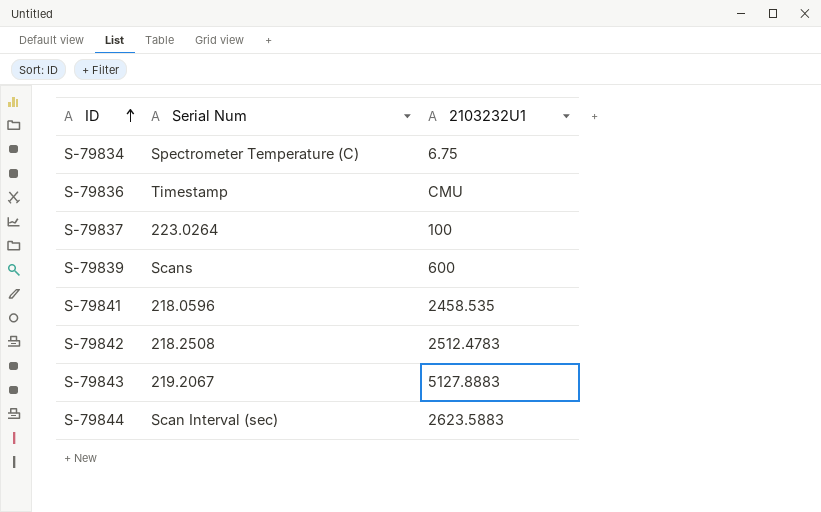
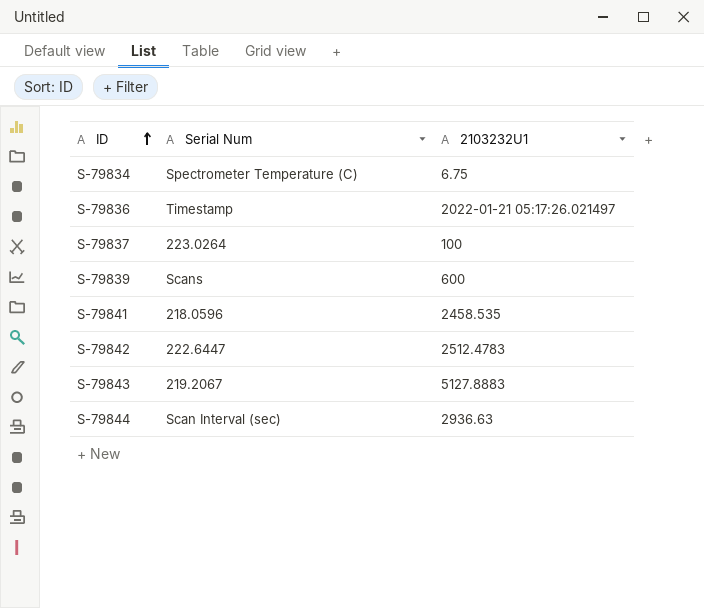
S-79836 | 2103232U1: CMU -> 2022-01-21 05:17:26.021497
S-79842 | Serial Num: 218.2508 -> 222.6447
S-79844 | 2103232U1: 2623.5883 -> 2936.63

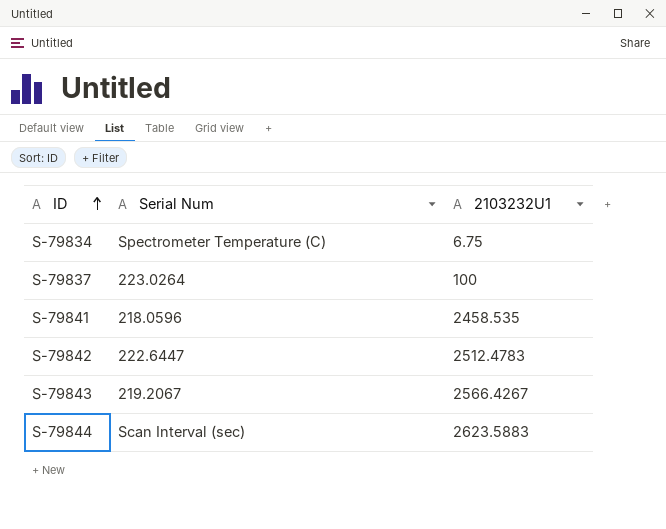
row S-79836: Timestamp | 2022-01-21 05:17:26.021497 -> none
row S-79839: Scans | 600 -> none
S-79843 | 2103232U1: 5127.8883 -> 2566.4267
S-79844 | 2103232U1: 2936.63 -> 2623.5883

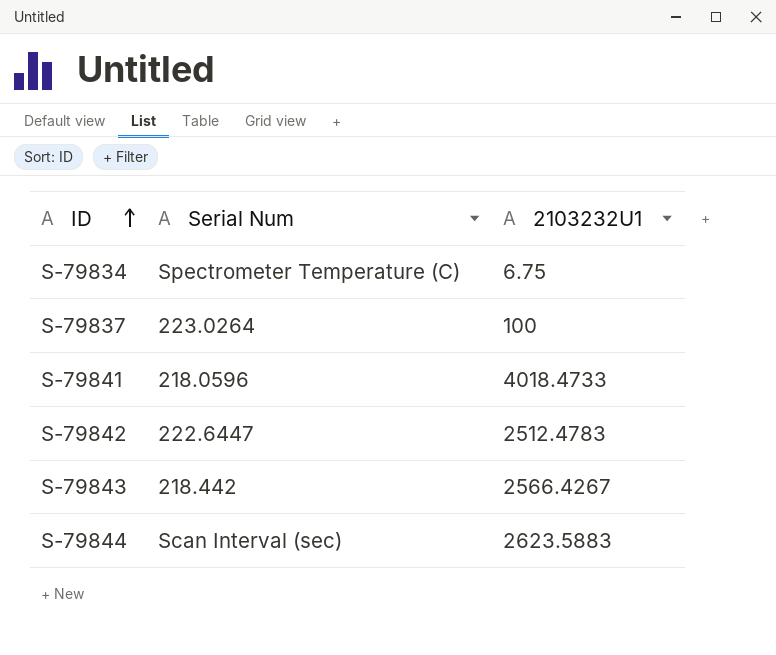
S-79841 | 2103232U1: 2458.535 -> 4018.4733
S-79843 | Serial Num: 219.2067 -> 218.442

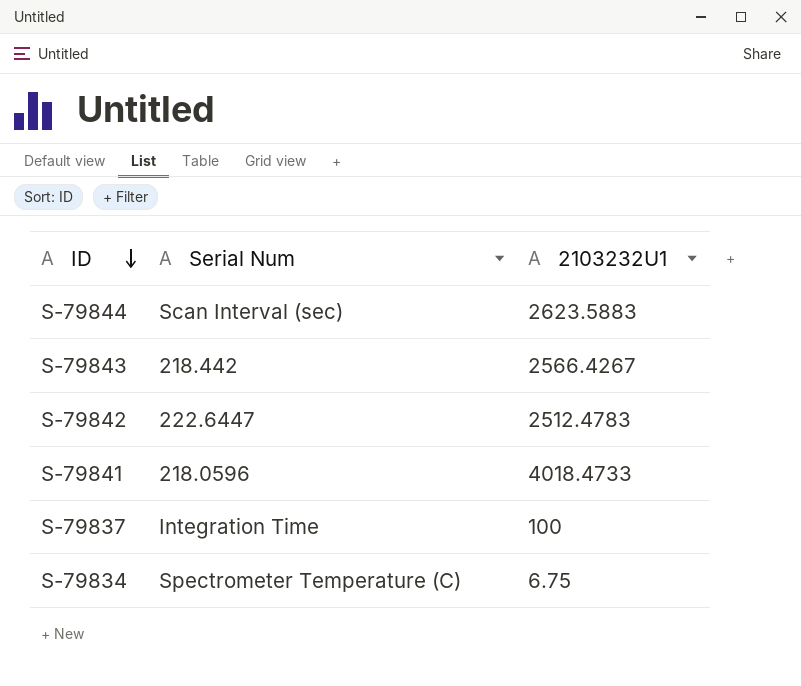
row order: ID ascending -> ID descending
S-79837 | Serial Num: 223.0264 -> Integration Time

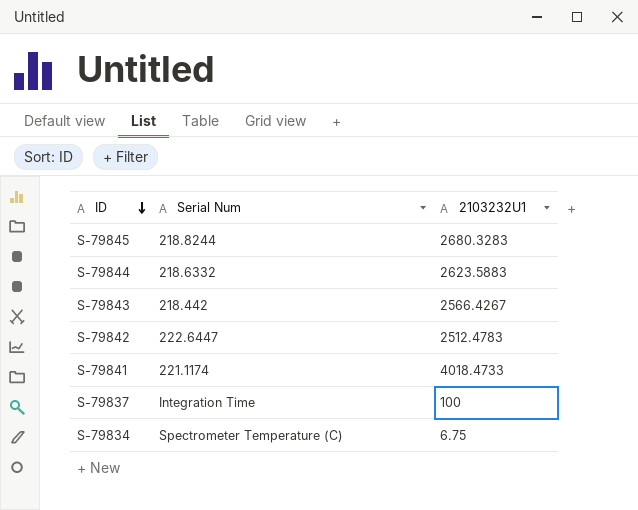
row S-79845: none -> 218.8244 | 2680.3283
S-79844 | Serial Num: Scan Interval (sec) -> 218.6332
S-79841 | Serial Num: 218.0596 -> 221.1174

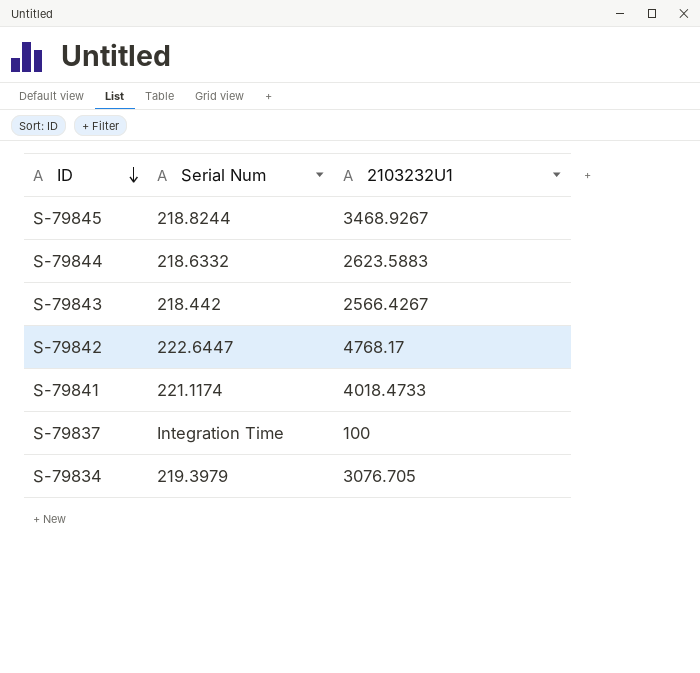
S-79845 | 2103232U1: 2680.3283 -> 3468.9267
S-79842 | 2103232U1: 2512.4783 -> 4768.17
S-79834 | Serial Num: Spectrometer Temperature (C) -> 219.3979
S-79834 | 2103232U1: 6.75 -> 3076.705

